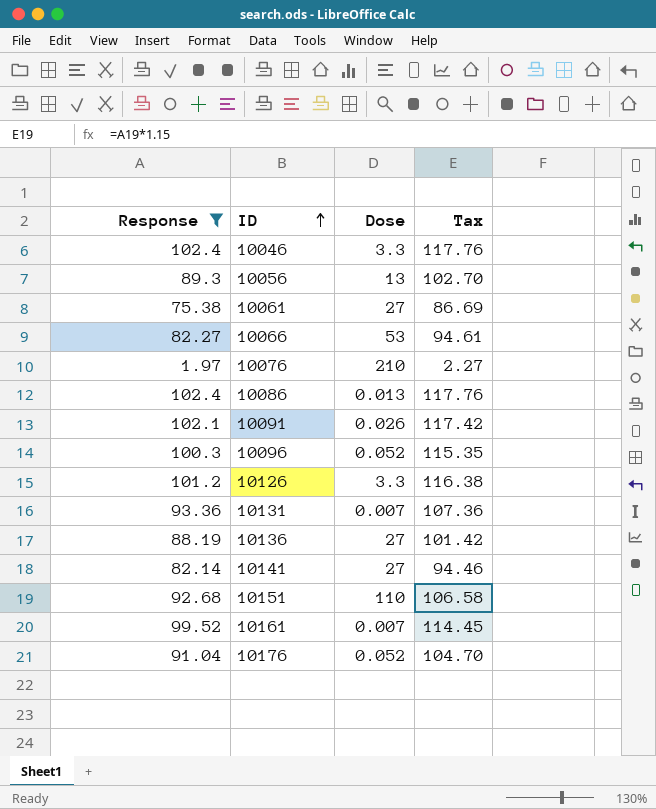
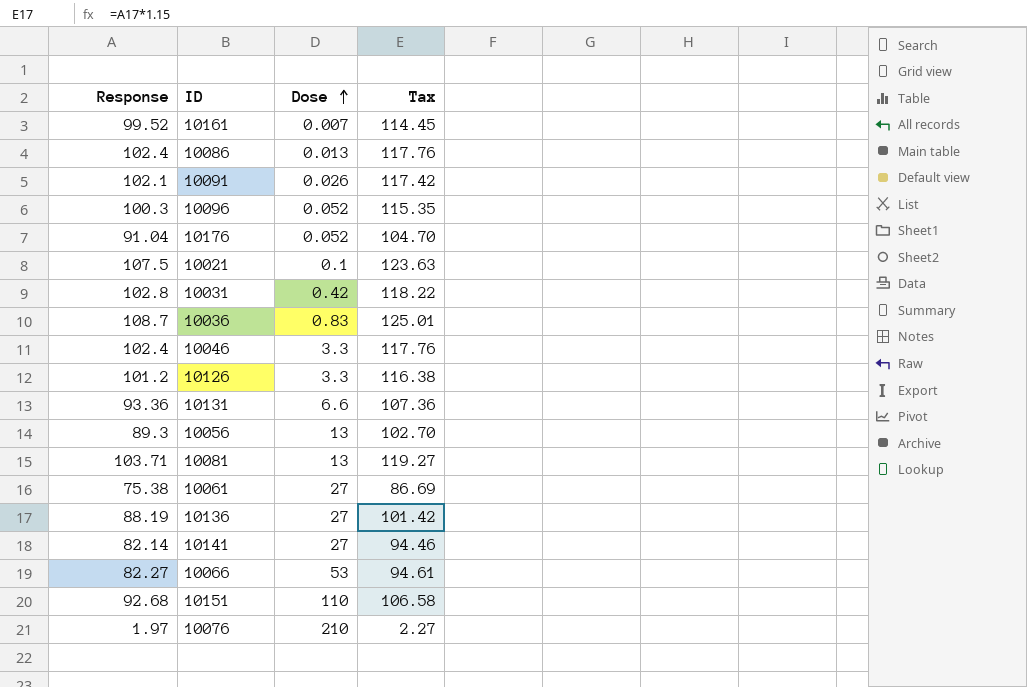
filter: Response <= 102.4 -> none
row order: ID ascending -> Dose ascending
10131 | Dose: 0.007 -> 6.6

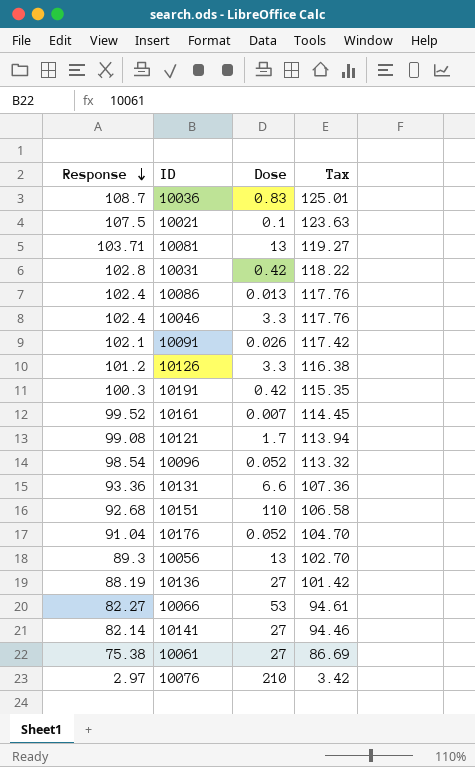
row order: Dose ascending -> Response descending
row 10191: none -> 100.3 | 0.42 | 115.35
row 10121: none -> 99.08 | 1.7 | 113.94
10096 | Response: 100.3 -> 98.54
10096 | Tax: 115.35 -> 113.32
10076 | Response: 1.97 -> 2.97
10076 | Tax: 2.27 -> 3.42

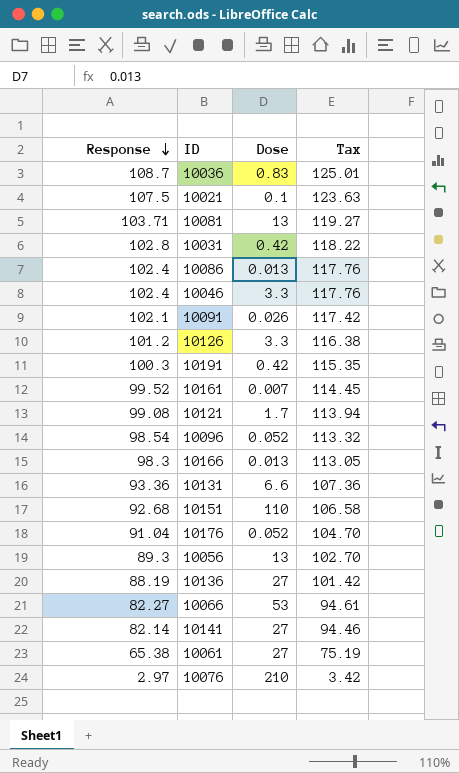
row 10166: none -> 98.3 | 0.013 | 113.05
10061 | Response: 75.38 -> 65.38
10061 | Tax: 86.69 -> 75.19

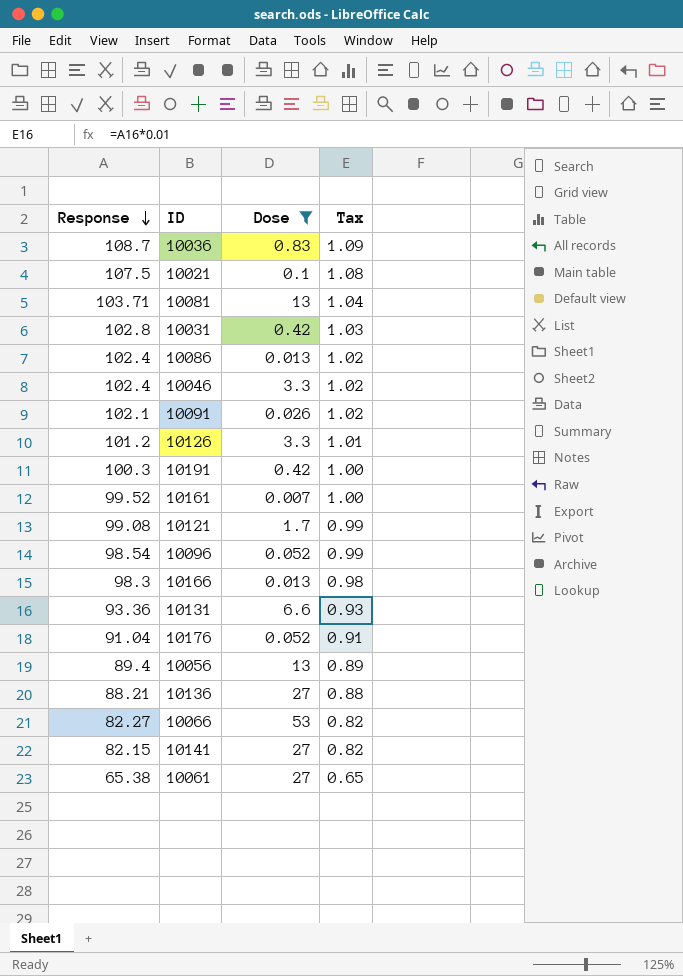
filter: none -> Dose <= 53
column Tax | formula: [Response] * 1.15 -> [Response] * 0.01
10056 | Response: 89.3 -> 89.4
10136 | Response: 88.19 -> 88.21
10141 | Response: 82.14 -> 82.15

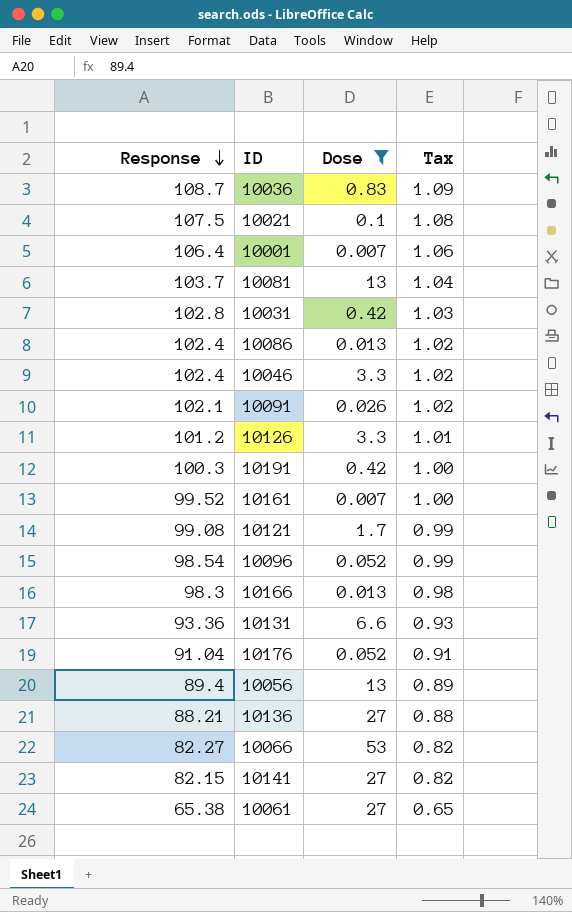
row 10001: none -> 106.4 | 0.007 | 1.06
10081 | Response: 103.71 -> 103.7

